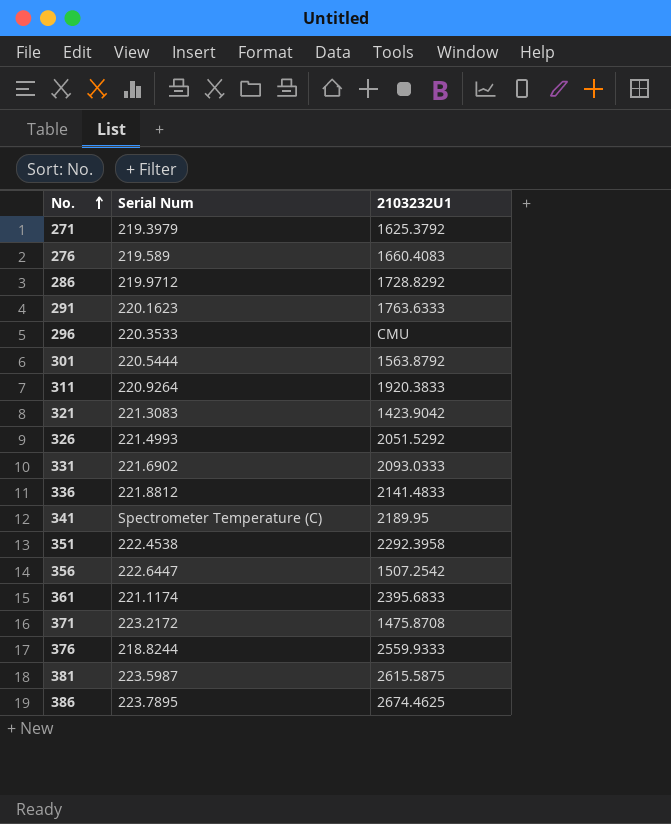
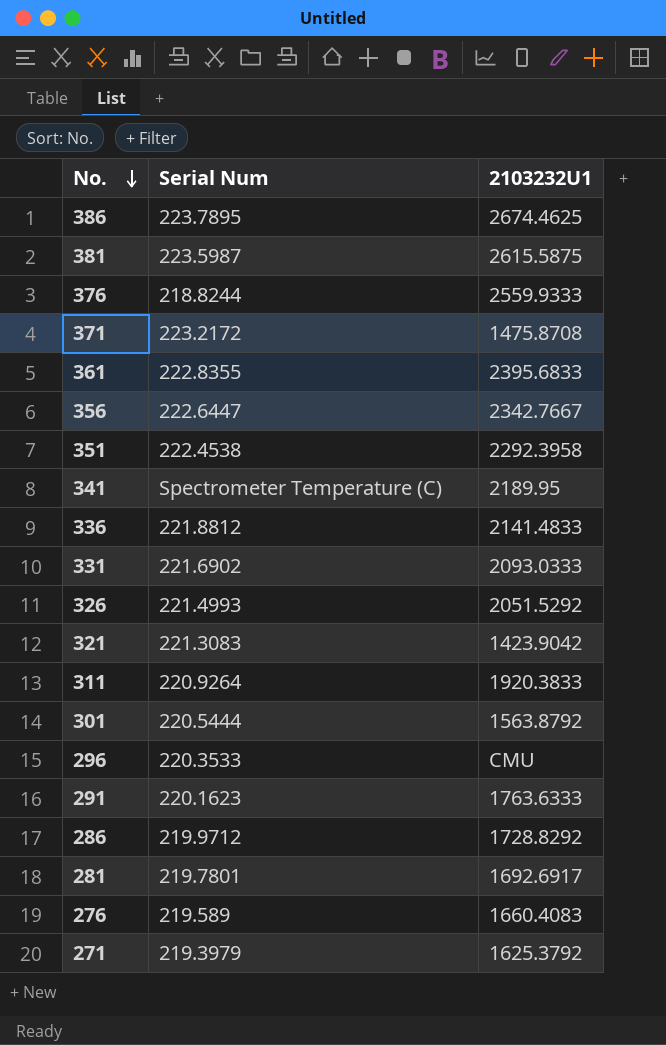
row order: No. ascending -> No. descending
361 | Serial Num: 221.1174 -> 222.8355
356 | 2103232U1: 1507.2542 -> 2342.7667
row 281: none -> 219.7801 | 1692.6917

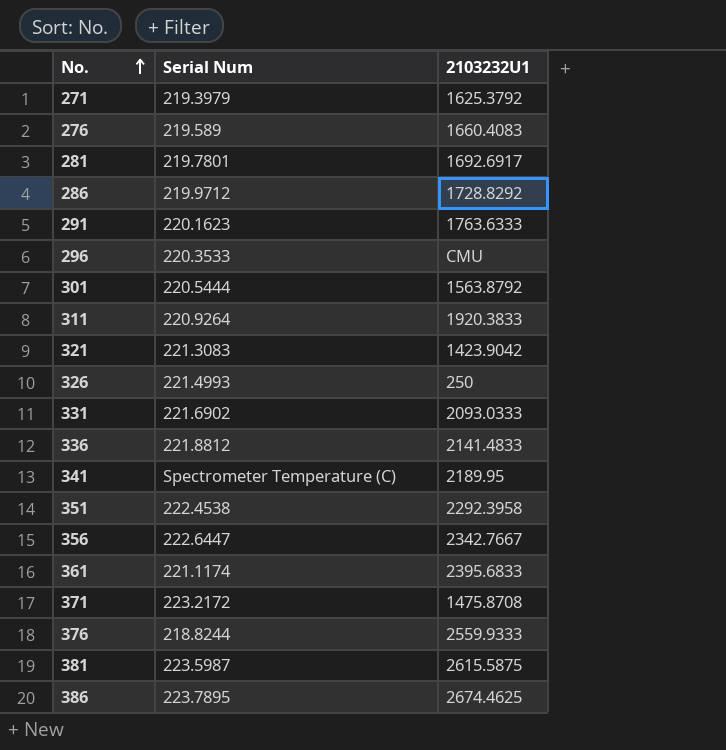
row order: No. descending -> No. ascending
326 | 2103232U1: 2051.5292 -> 250
361 | Serial Num: 222.8355 -> 221.1174

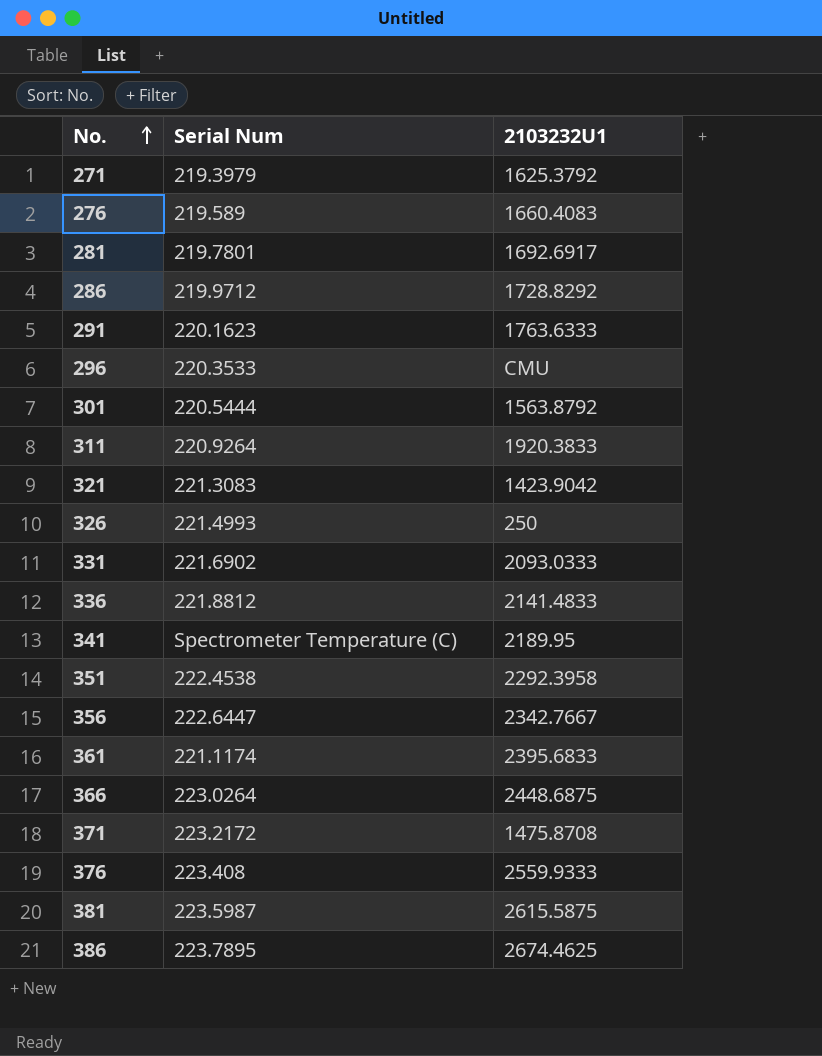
row 366: none -> 223.0264 | 2448.6875
376 | Serial Num: 218.8244 -> 223.408

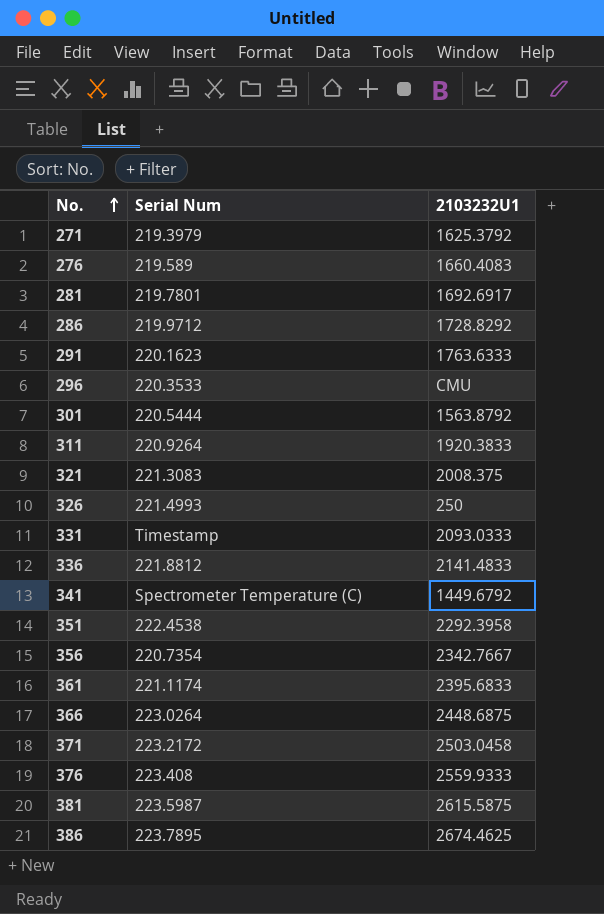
321 | 2103232U1: 1423.9042 -> 2008.375
331 | Serial Num: 221.6902 -> Timestamp
341 | 2103232U1: 2189.95 -> 1449.6792
356 | Serial Num: 222.6447 -> 220.7354
371 | 2103232U1: 1475.8708 -> 2503.0458

